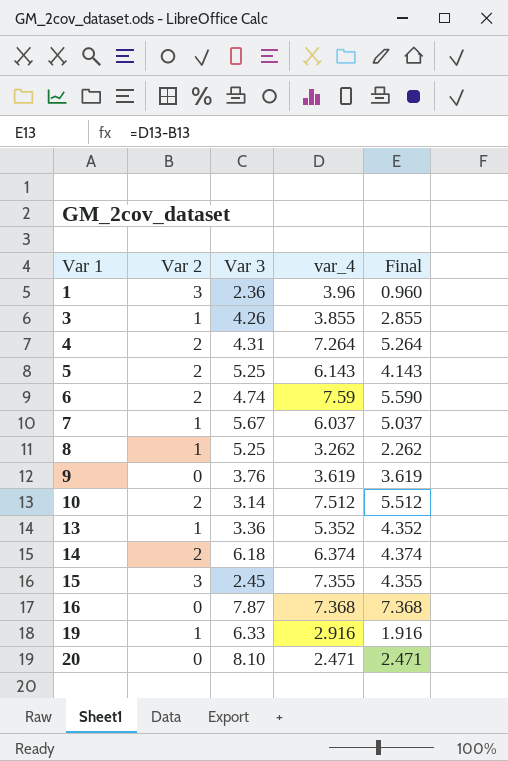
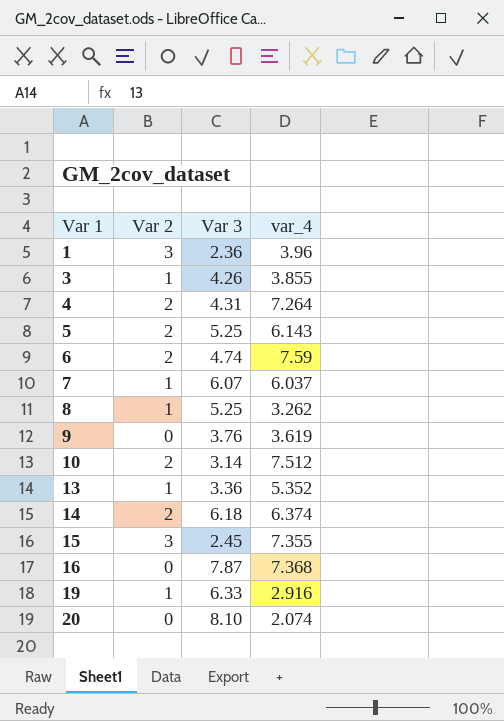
column Final | formula: [var_4] - [Var 2] -> none
7 | Var 3: 5.67 -> 6.07
20 | var_4: 2.471 -> 2.074

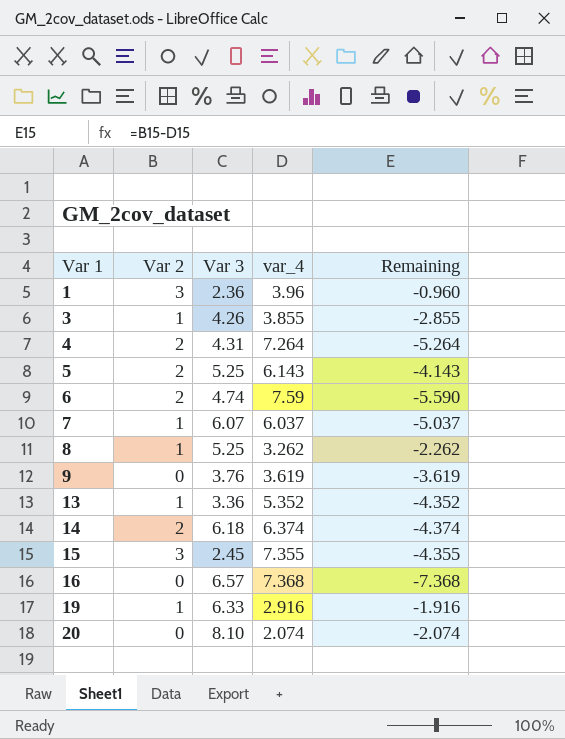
column Remaining | formula: none -> [Var 2] - [var_4]
row 10: 2 | 3.14 | 7.512 -> none
16 | Var 3: 7.87 -> 6.57

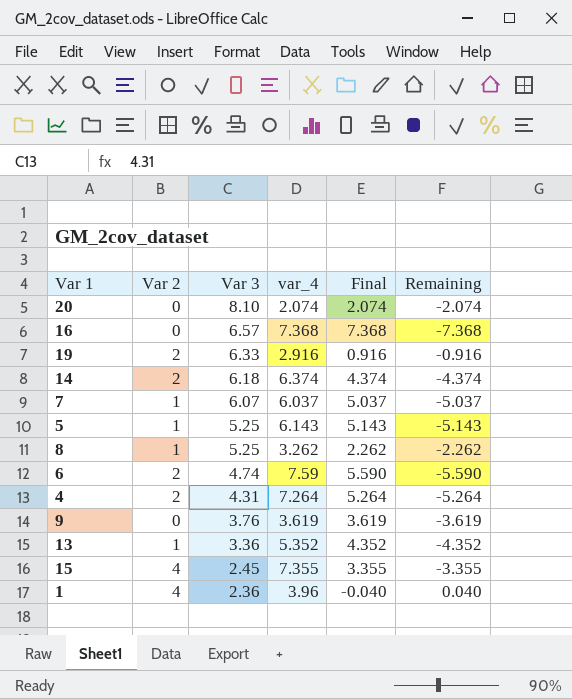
row order: Var 1 ascending -> Var 3 descending
column Final | formula: none -> [var_4] - [Var 2]
row 3: 1 | 4.26 | 3.855 | -2.855 -> none
19 | Var 2: 1 -> 2
19 | Remaining: -1.916 -> -0.916
5 | Var 2: 2 -> 1
5 | Remaining: -4.143 -> -5.143
15 | Var 2: 3 -> 4
15 | Remaining: -4.355 -> -3.355
1 | Var 2: 3 -> 4
1 | Remaining: -0.960 -> 0.040

